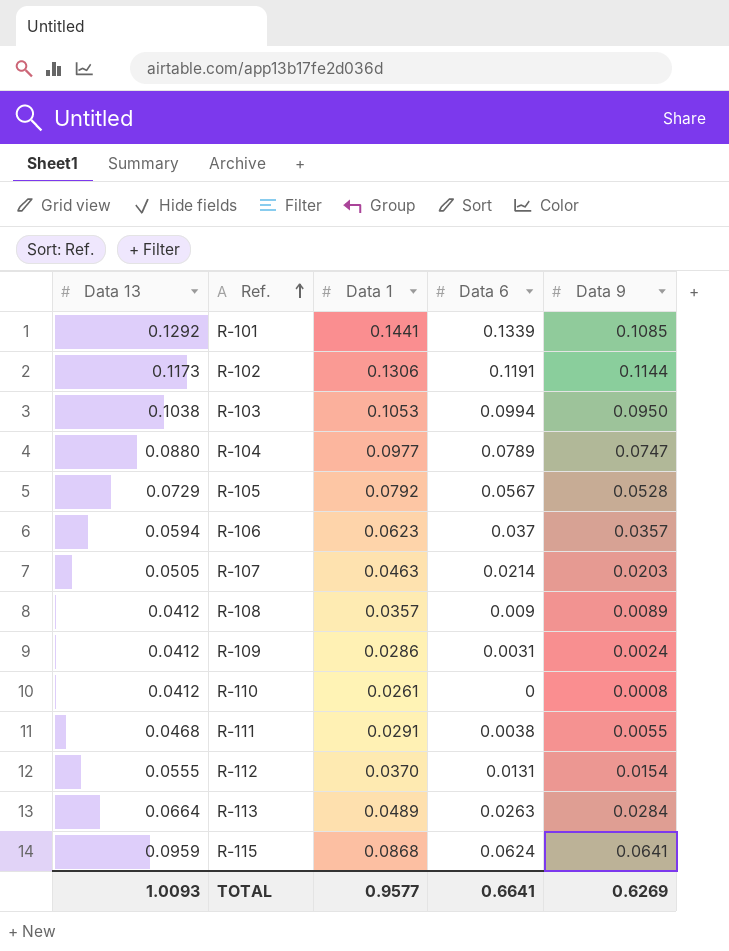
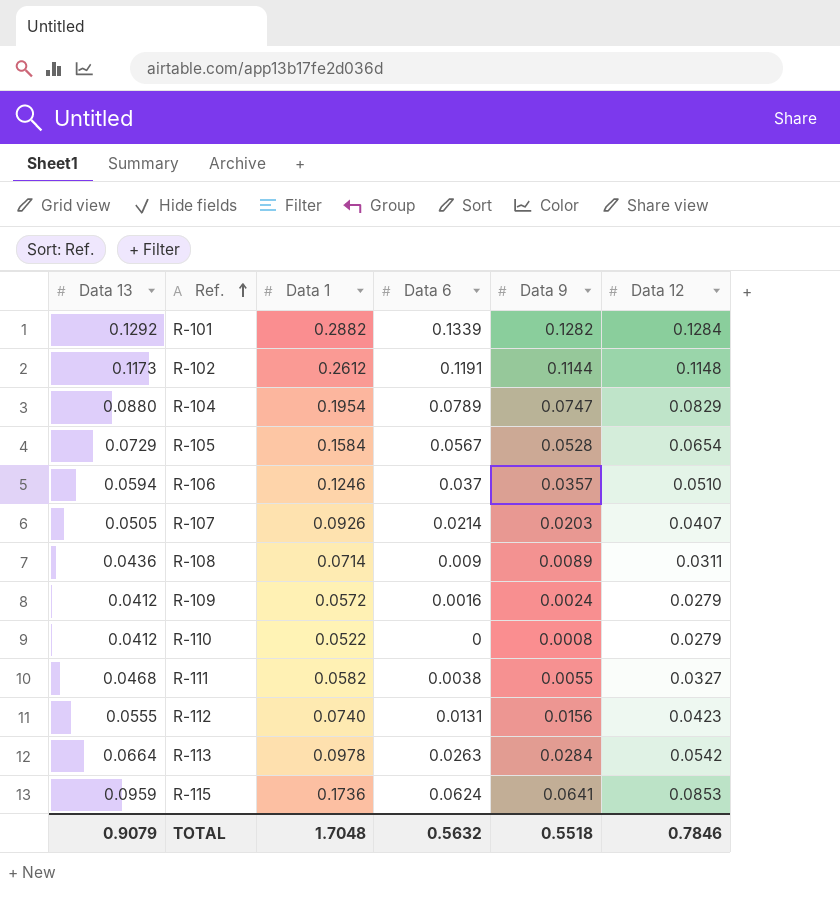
column Data 12 | position: none -> 6
row R-103: 0.1038 | 0.1053 | 0.0994 | 0.0950 -> none
R-101 | Data 1: 0.1441 -> 0.2882
R-101 | Data 9: 0.1085 -> 0.1282
R-102 | Data 1: 0.1306 -> 0.2612
R-104 | Data 1: 0.0977 -> 0.1954
R-105 | Data 1: 0.0792 -> 0.1584
R-106 | Data 1: 0.0623 -> 0.1246
R-107 | Data 1: 0.0463 -> 0.0926
R-108 | Data 13: 0.0412 -> 0.0436
R-108 | Data 1: 0.0357 -> 0.0714
R-109 | Data 1: 0.0286 -> 0.0572
R-109 | Data 6: 0.0031 -> 0.0016
R-110 | Data 1: 0.0261 -> 0.0522
R-111 | Data 1: 0.0291 -> 0.0582
R-112 | Data 1: 0.0370 -> 0.0740
R-112 | Data 9: 0.0154 -> 0.0156
R-113 | Data 1: 0.0489 -> 0.0978
R-115 | Data 1: 0.0868 -> 0.1736
TOTAL | Data 13: 1.0093 -> 0.9079
TOTAL | Data 1: 0.9577 -> 1.7048
TOTAL | Data 6: 0.6641 -> 0.5632
TOTAL | Data 9: 0.6269 -> 0.5518

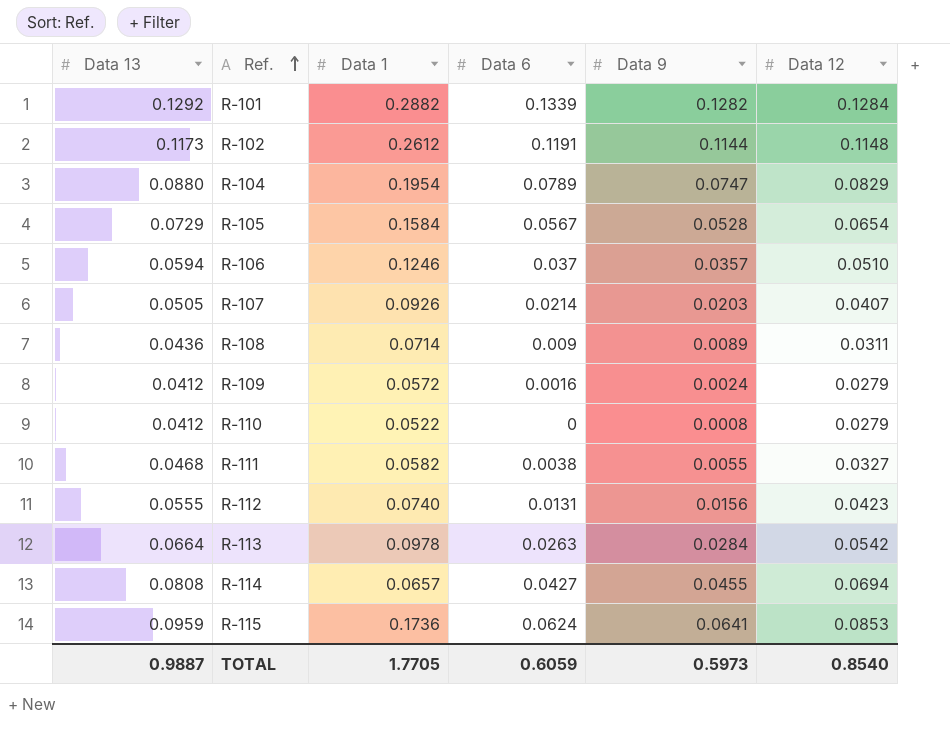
row R-114: none -> 0.0808 | 0.0657 | 0.0427 | 0.0455 | 0.0694
TOTAL | Data 13: 0.9079 -> 0.9887
TOTAL | Data 1: 1.7048 -> 1.7705
TOTAL | Data 6: 0.5632 -> 0.6059
TOTAL | Data 9: 0.5518 -> 0.5973
TOTAL | Data 12: 0.7846 -> 0.8540

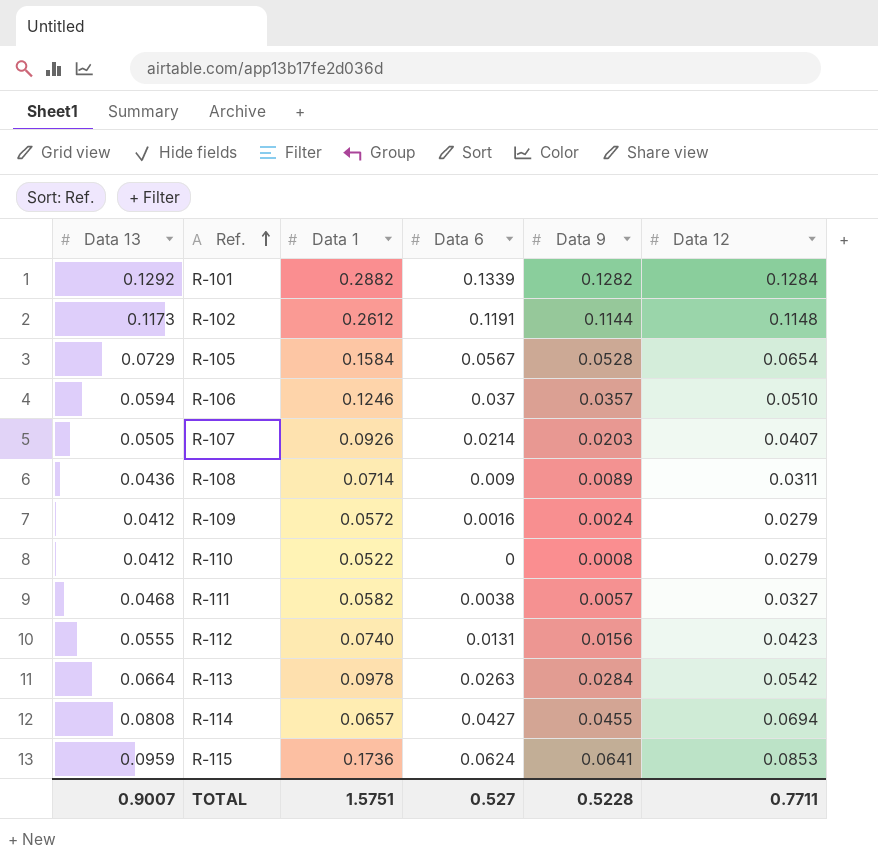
row R-104: 0.0880 | 0.1954 | 0.0789 | 0.0747 | 0.0829 -> none
R-111 | Data 9: 0.0055 -> 0.0057
TOTAL | Data 13: 0.9887 -> 0.9007
TOTAL | Data 1: 1.7705 -> 1.5751
TOTAL | Data 6: 0.6059 -> 0.527
TOTAL | Data 9: 0.5973 -> 0.5228
TOTAL | Data 12: 0.8540 -> 0.7711

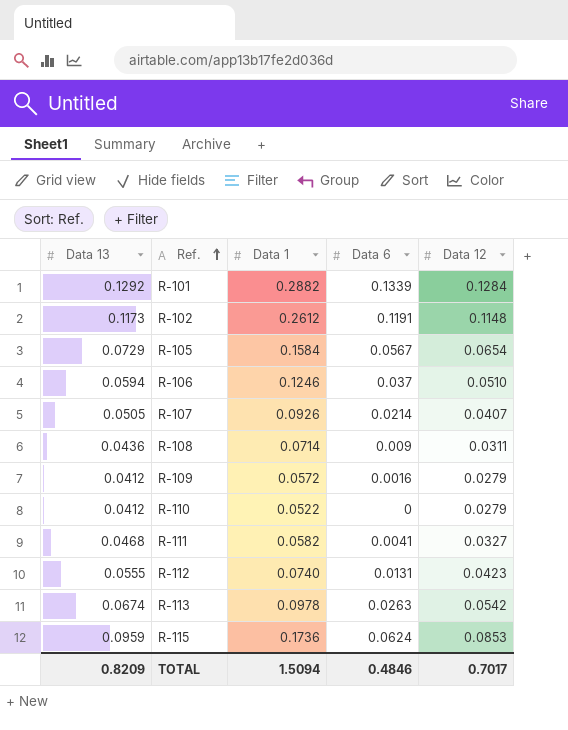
column Data 9 | position: 5 -> none
row R-114: 0.0808 | 0.0657 | 0.0427 | 0.0455 | 0.0694 -> none
R-111 | Data 6: 0.0038 -> 0.0041
R-113 | Data 13: 0.0664 -> 0.0674
TOTAL | Data 13: 0.9007 -> 0.8209
TOTAL | Data 1: 1.5751 -> 1.5094
TOTAL | Data 6: 0.527 -> 0.4846
TOTAL | Data 12: 0.7711 -> 0.7017

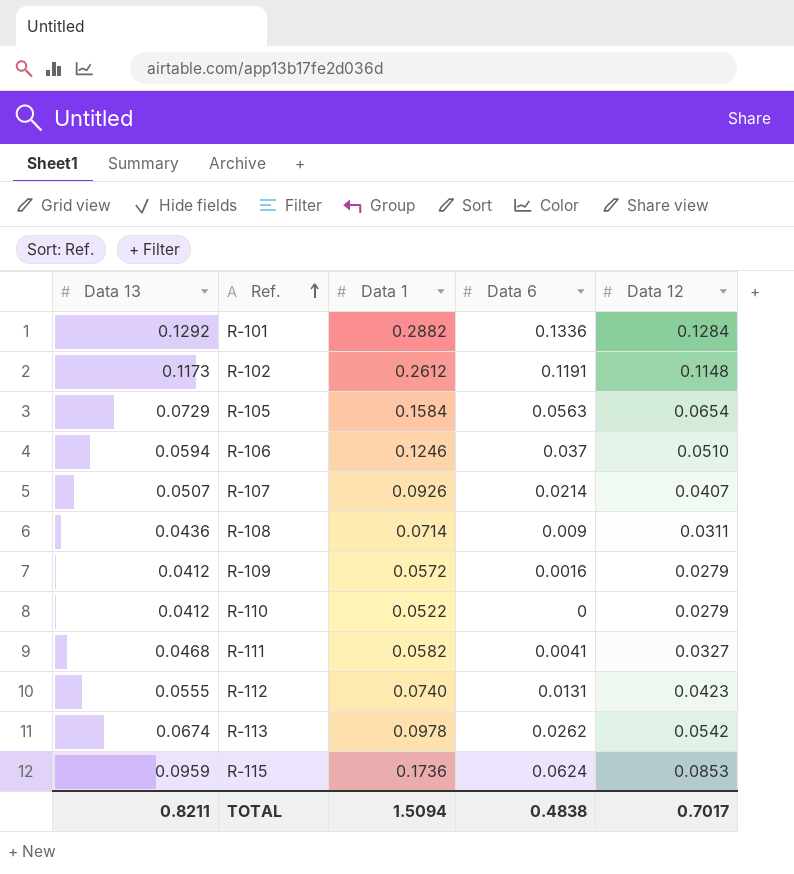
R-101 | Data 6: 0.1339 -> 0.1336
R-105 | Data 6: 0.0567 -> 0.0563
R-107 | Data 13: 0.0505 -> 0.0507
R-113 | Data 6: 0.0263 -> 0.0262
TOTAL | Data 13: 0.8209 -> 0.8211
TOTAL | Data 6: 0.4846 -> 0.4838

